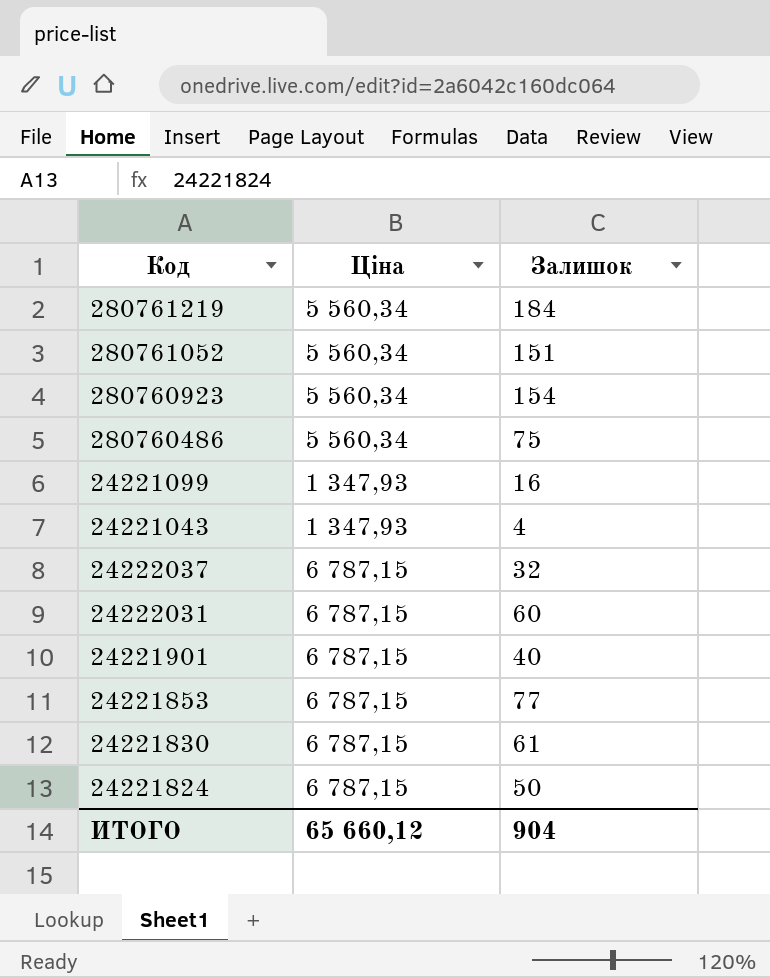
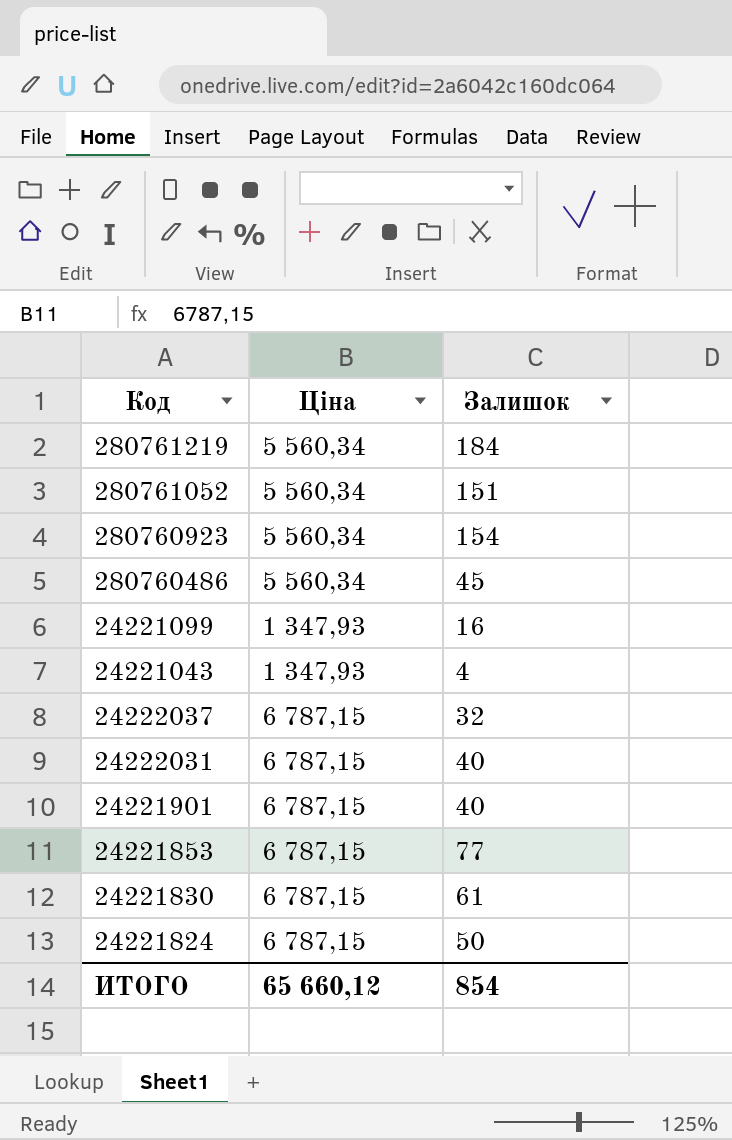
280760486 | Залишок: 75 -> 45
24222031 | Залишок: 60 -> 40
ИТОГО | Залишок: 904 -> 854

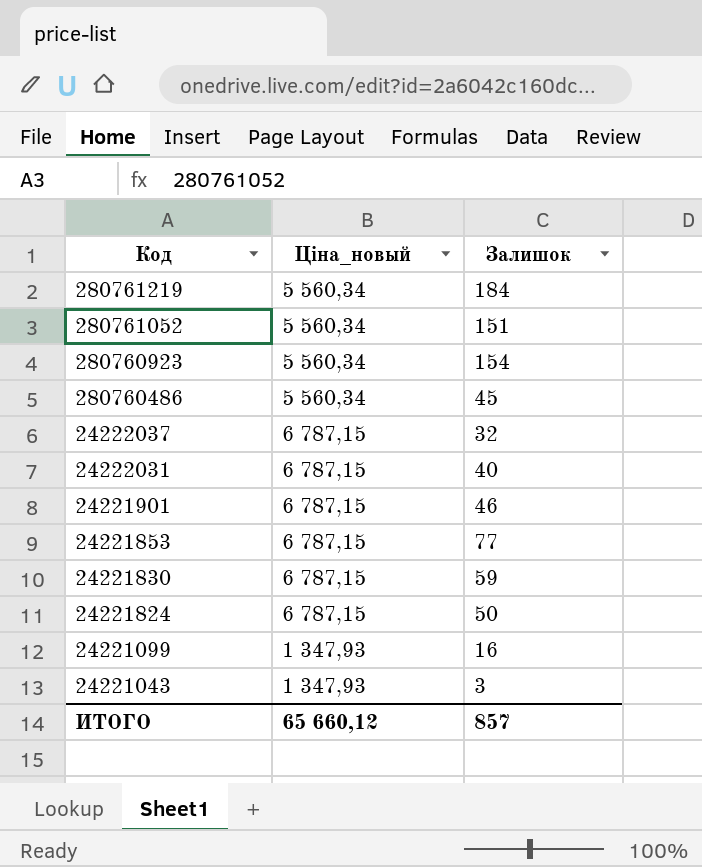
row order: none -> Код descending
column name: Ціна -> Ціна_новый
24221901 | Залишок: 40 -> 46
24221830 | Залишок: 61 -> 59
24221043 | Залишок: 4 -> 3
ИТОГО | Залишок: 854 -> 857

